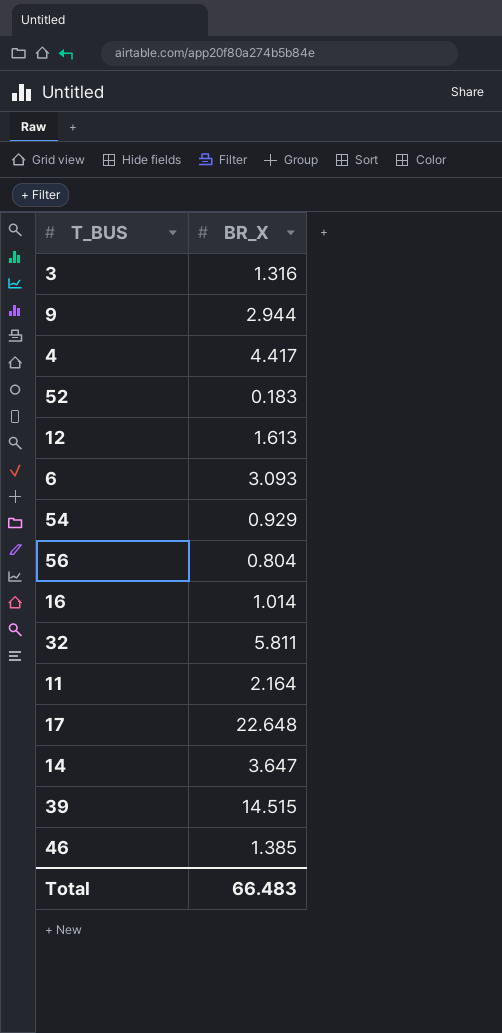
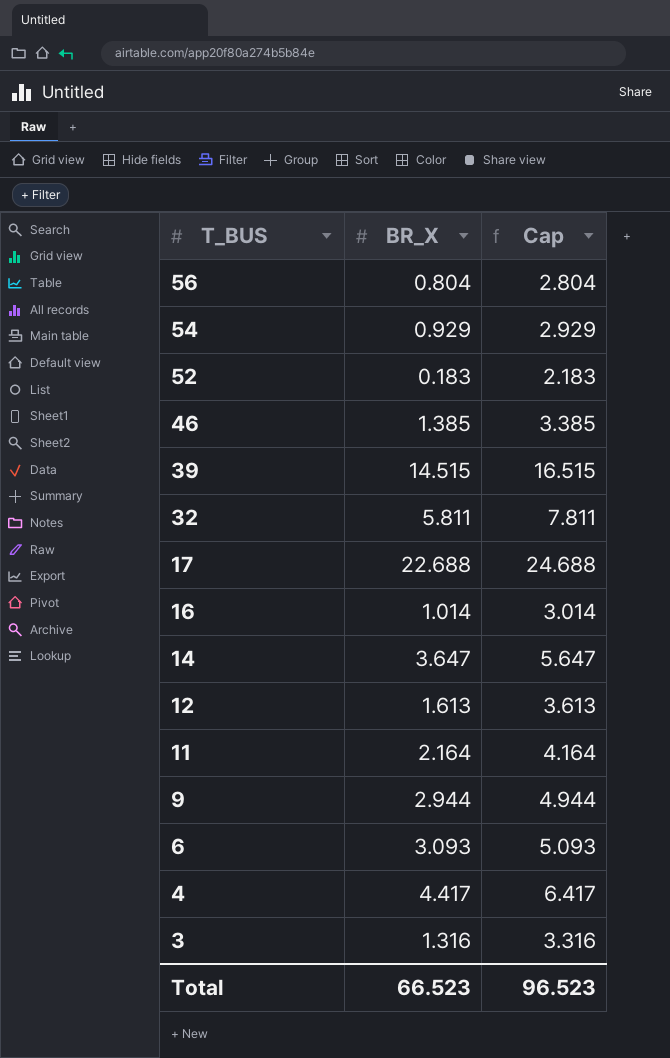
row order: none -> T_BUS descending
column Cap | formula: none -> [BR_X] + 2
17 | BR_X: 22.648 -> 22.688
Total | BR_X: 66.483 -> 66.523

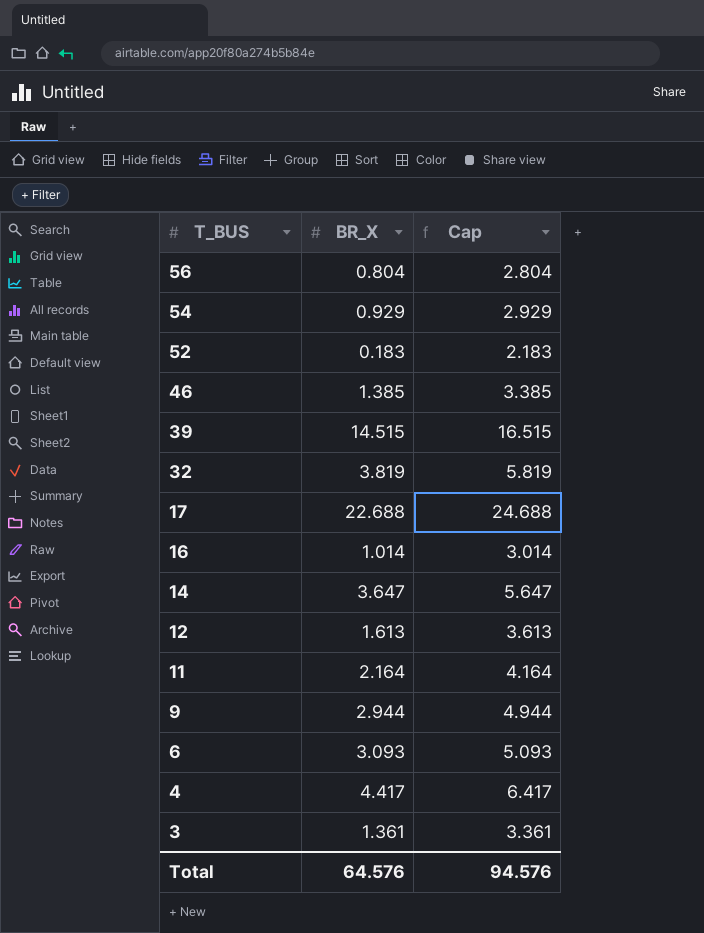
32 | BR_X: 5.811 -> 3.819
32 | Cap: 7.811 -> 5.819
3 | BR_X: 1.316 -> 1.361
3 | Cap: 3.316 -> 3.361
Total | BR_X: 66.523 -> 64.576
Total | Cap: 96.523 -> 94.576

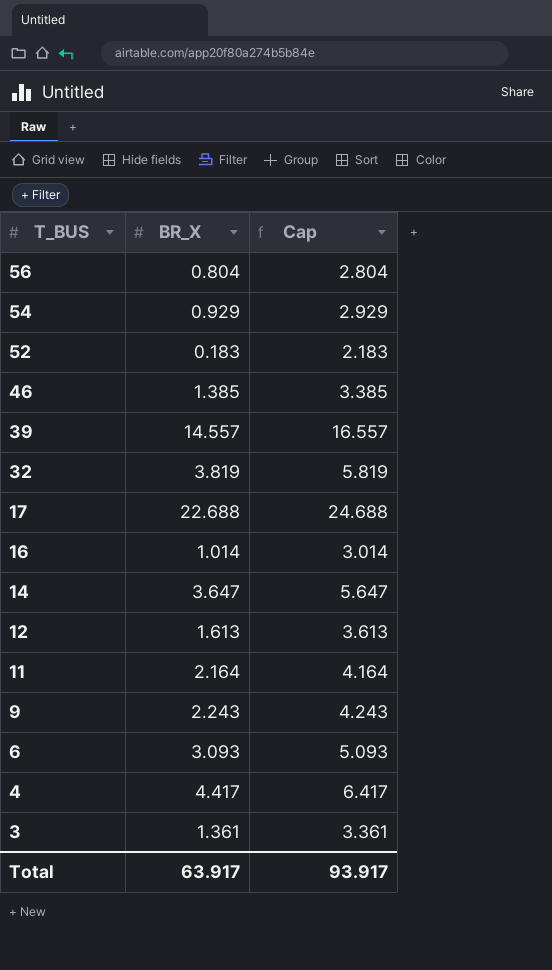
39 | BR_X: 14.515 -> 14.557
39 | Cap: 16.515 -> 16.557
9 | BR_X: 2.944 -> 2.243
9 | Cap: 4.944 -> 4.243
Total | BR_X: 64.576 -> 63.917
Total | Cap: 94.576 -> 93.917

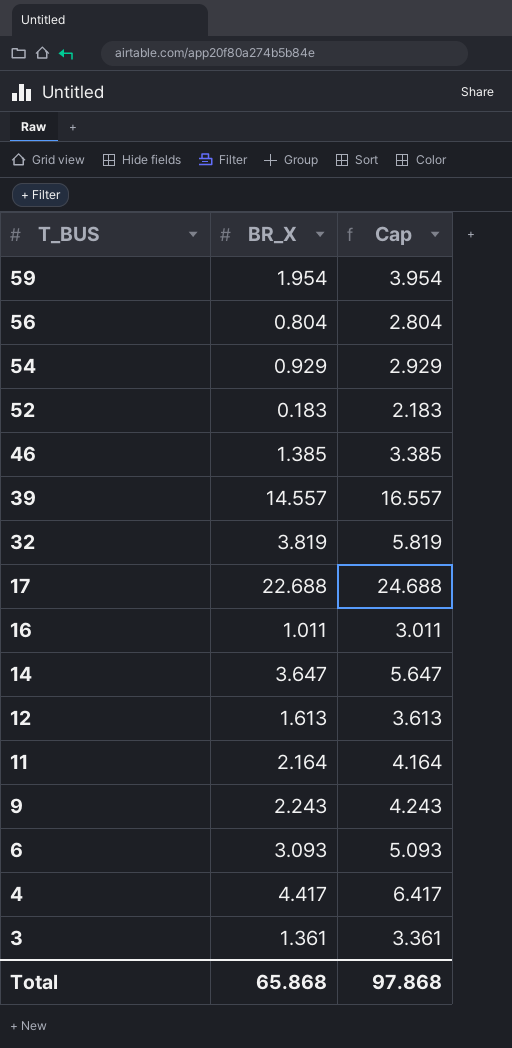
row 59: none -> 1.954 | 3.954
16 | BR_X: 1.014 -> 1.011
16 | Cap: 3.014 -> 3.011
Total | BR_X: 63.917 -> 65.868
Total | Cap: 93.917 -> 97.868

